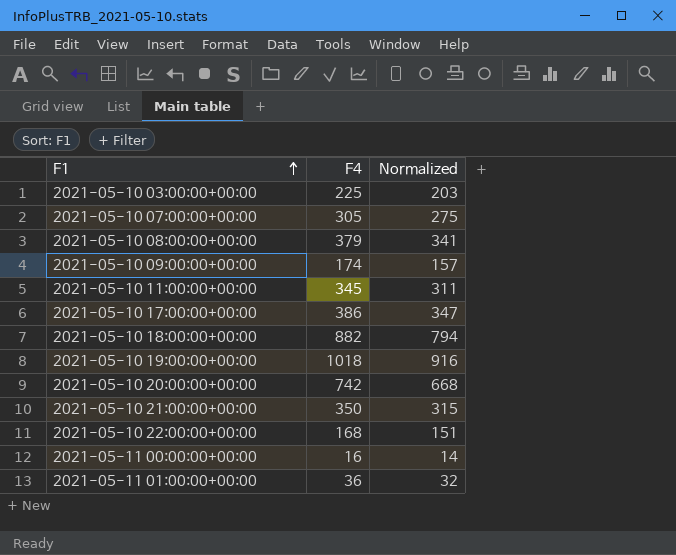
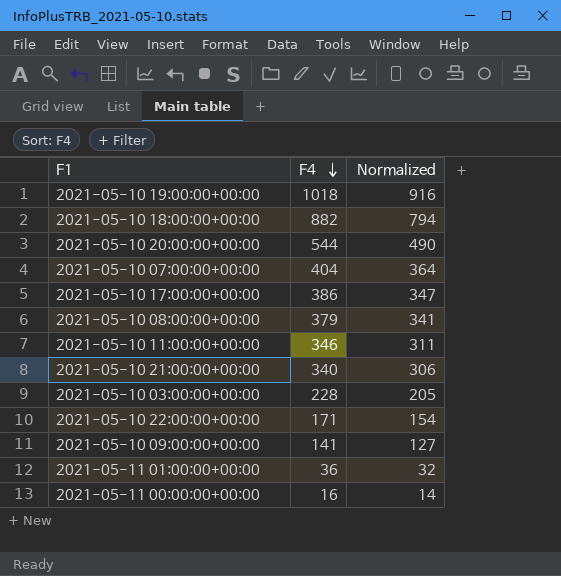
row order: F1 ascending -> F4 descending
2021-05-10 20:00:00+00:00 | F4: 742 -> 544
2021-05-10 20:00:00+00:00 | Normalized: 668 -> 490
2021-05-10 07:00:00+00:00 | F4: 305 -> 404
2021-05-10 07:00:00+00:00 | Normalized: 275 -> 364
2021-05-10 11:00:00+00:00 | F4: 345 -> 346
2021-05-10 21:00:00+00:00 | F4: 350 -> 340
2021-05-10 21:00:00+00:00 | Normalized: 315 -> 306
2021-05-10 03:00:00+00:00 | F4: 225 -> 228
2021-05-10 03:00:00+00:00 | Normalized: 203 -> 205
2021-05-10 22:00:00+00:00 | F4: 168 -> 171
2021-05-10 22:00:00+00:00 | Normalized: 151 -> 154
2021-05-10 09:00:00+00:00 | F4: 174 -> 141
2021-05-10 09:00:00+00:00 | Normalized: 157 -> 127

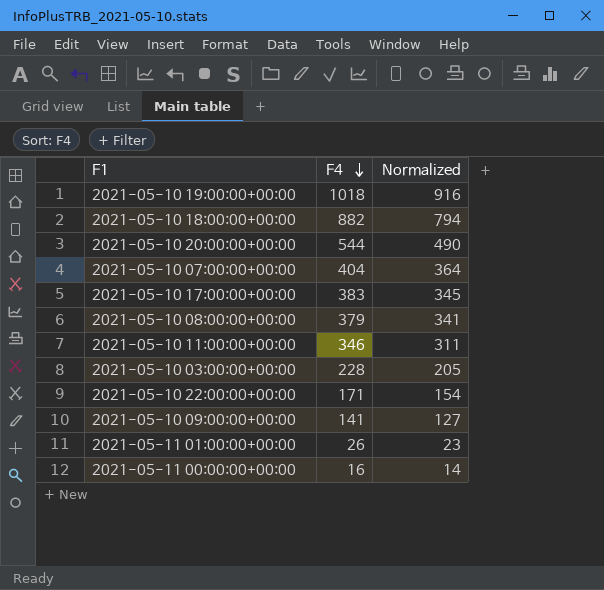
row 2021-05-10 21:00:00+00:00: 340 | 306 -> none
2021-05-10 17:00:00+00:00 | F4: 386 -> 383
2021-05-10 17:00:00+00:00 | Normalized: 347 -> 345
2021-05-11 01:00:00+00:00 | F4: 36 -> 26
2021-05-11 01:00:00+00:00 | Normalized: 32 -> 23

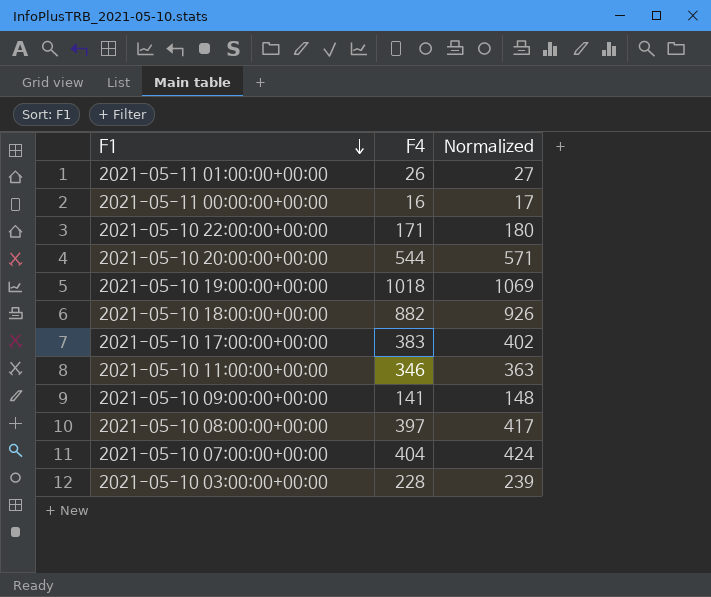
row order: F4 descending -> F1 descending
column Normalized | formula: [F4] * 0.9 -> [F4] * 1.05
2021-05-10 08:00:00+00:00 | F4: 379 -> 397

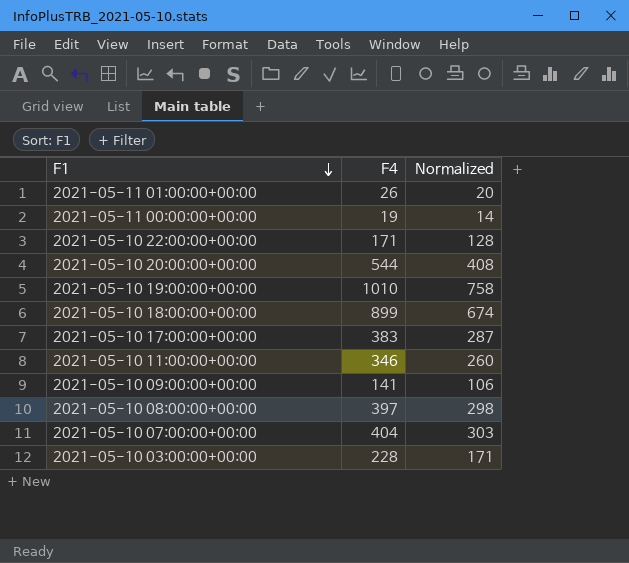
column Normalized | formula: [F4] * 1.05 -> [F4] * 0.75
2021-05-11 00:00:00+00:00 | F4: 16 -> 19
2021-05-10 19:00:00+00:00 | F4: 1018 -> 1010
2021-05-10 18:00:00+00:00 | F4: 882 -> 899

